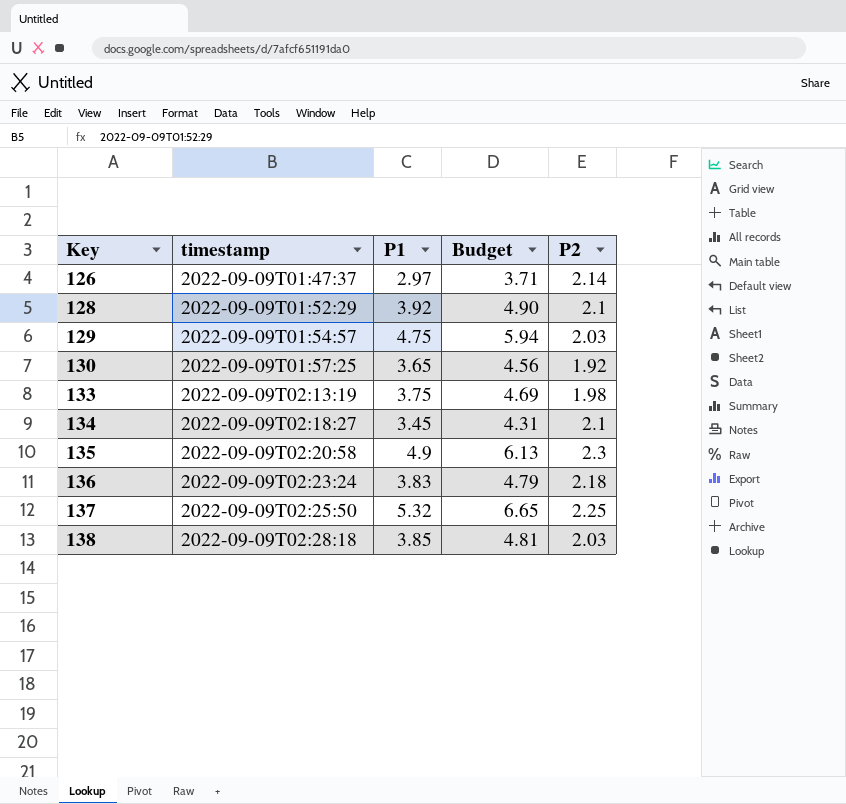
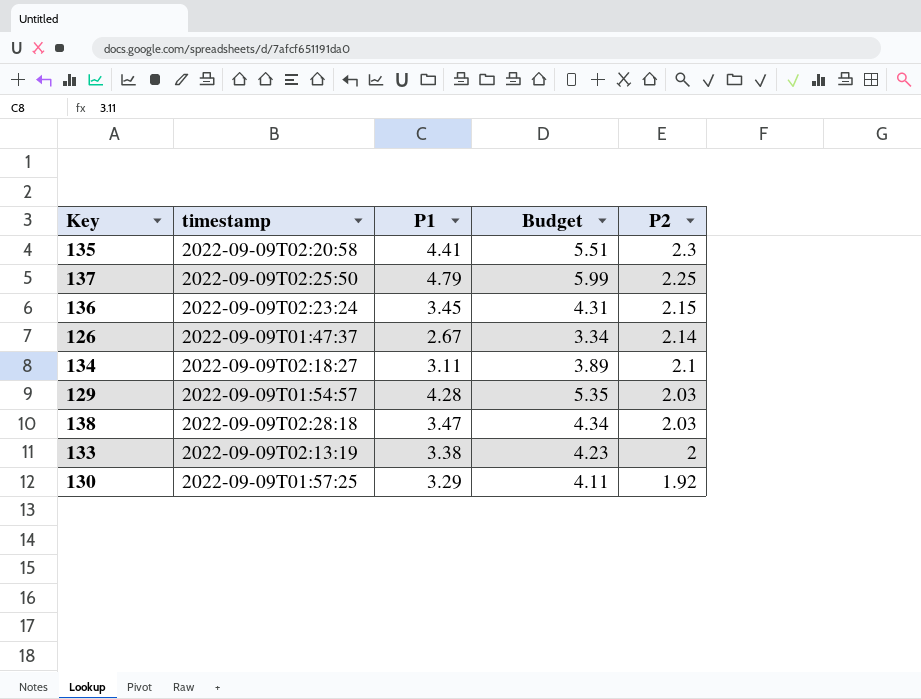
row order: Key ascending -> P2 descending
row 128: 2022-09-09T01:52:29 | 3.92 | 4.90 | 2.1 -> none
135 | P1: 4.9 -> 4.41
135 | Budget: 6.13 -> 5.51
137 | P1: 5.32 -> 4.79
137 | Budget: 6.65 -> 5.99
136 | P1: 3.83 -> 3.45
136 | Budget: 4.79 -> 4.31
136 | P2: 2.18 -> 2.15
126 | P1: 2.97 -> 2.67
126 | Budget: 3.71 -> 3.34
134 | P1: 3.45 -> 3.11
134 | Budget: 4.31 -> 3.89
129 | P1: 4.75 -> 4.28
129 | Budget: 5.94 -> 5.35
138 | P1: 3.85 -> 3.47
138 | Budget: 4.81 -> 4.34
133 | P1: 3.75 -> 3.38
133 | Budget: 4.69 -> 4.23
133 | P2: 1.98 -> 2
130 | P1: 3.65 -> 3.29
130 | Budget: 4.56 -> 4.11

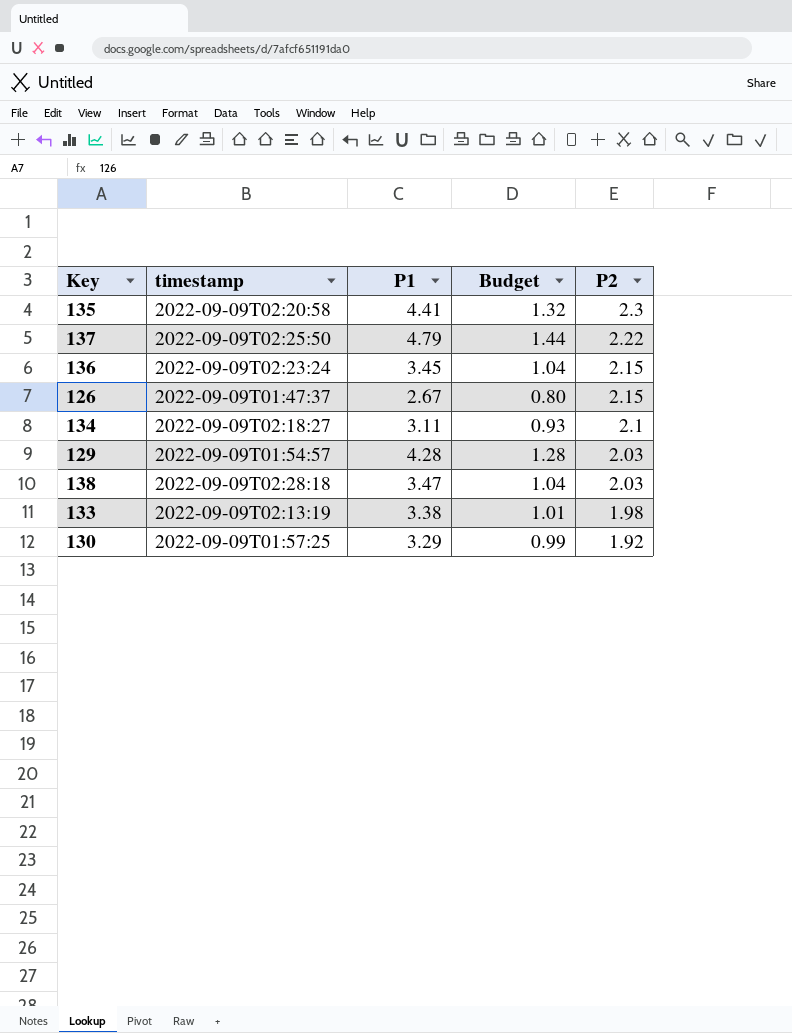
column Budget | formula: [P1] * 1.25 -> [P1] * 0.3
137 | P2: 2.25 -> 2.22
126 | P2: 2.14 -> 2.15
133 | P2: 2 -> 1.98

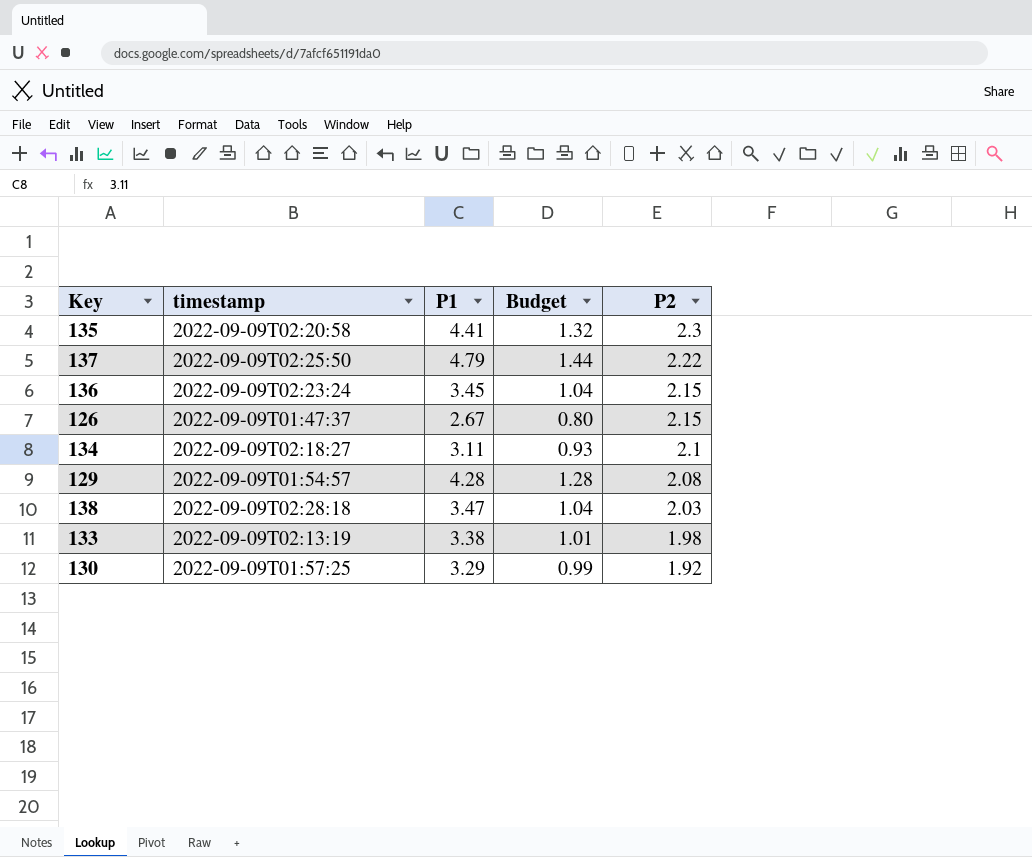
129 | P2: 2.03 -> 2.08

